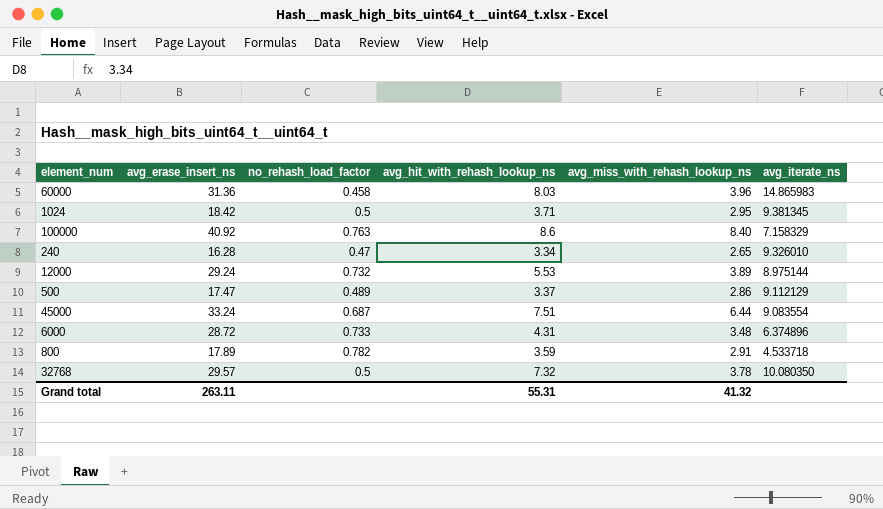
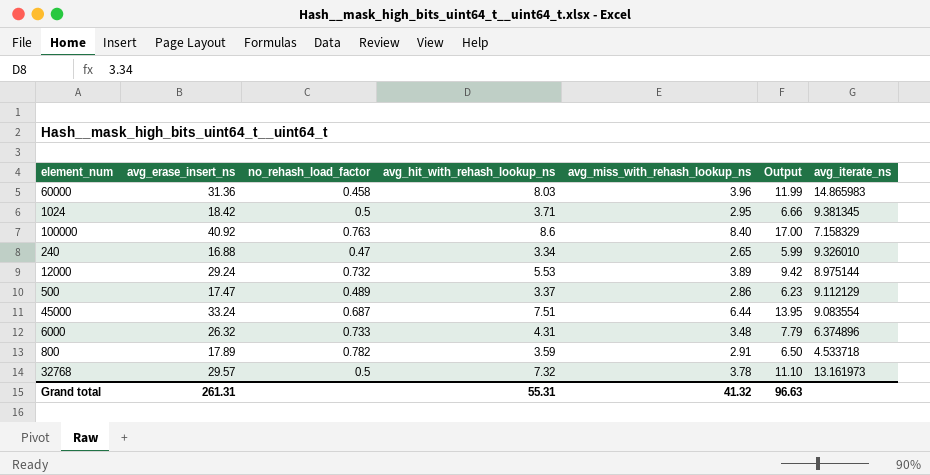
column Output | formula: none -> [avg_hit_with_rehash_lookup_ns] + [avg_miss_with_rehash_lookup_ns]
240 | avg_erase_insert_ns: 16.28 -> 16.88
6000 | avg_erase_insert_ns: 28.72 -> 26.32
32768 | avg_iterate_ns: 10.080350 -> 13.161973
Grand total | avg_erase_insert_ns: 263.11 -> 261.31

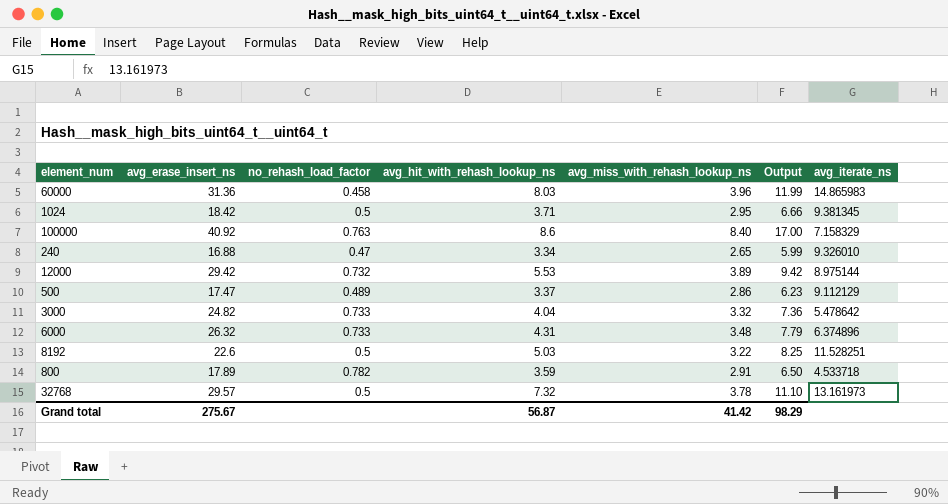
row 45000: 33.24 | 0.687 | 7.51 | 6.44 | 13.95 | 9.083554 -> none
12000 | avg_erase_insert_ns: 29.24 -> 29.42
row 3000: none -> 24.82 | 0.733 | 4.04 | 3.32 | 7.36 | 5.478642
row 8192: none -> 22.6 | 0.5 | 5.03 | 3.22 | 8.25 | 11.528251
Grand total | avg_erase_insert_ns: 261.31 -> 275.67
Grand total | avg_hit_with_rehash_lookup_ns: 55.31 -> 56.87
Grand total | avg_miss_with_rehash_lookup_ns: 41.32 -> 41.42
Grand total | Output: 96.63 -> 98.29

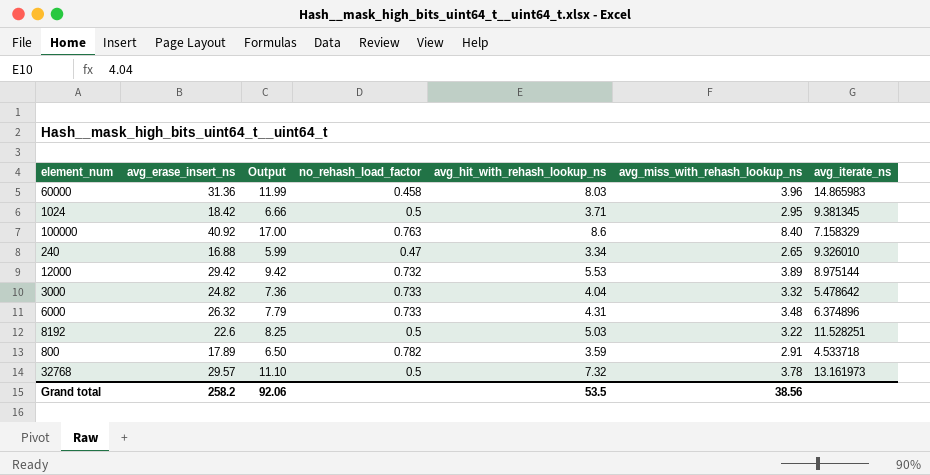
column Output | position: 6 -> 3
row 500: 17.47 | 0.489 | 3.37 | 2.86 | 6.23 | 9.112129 -> none
Grand total | avg_erase_insert_ns: 275.67 -> 258.2
Grand total | Output: 98.29 -> 92.06
Grand total | avg_hit_with_rehash_lookup_ns: 56.87 -> 53.5
Grand total | avg_miss_with_rehash_lookup_ns: 41.42 -> 38.56

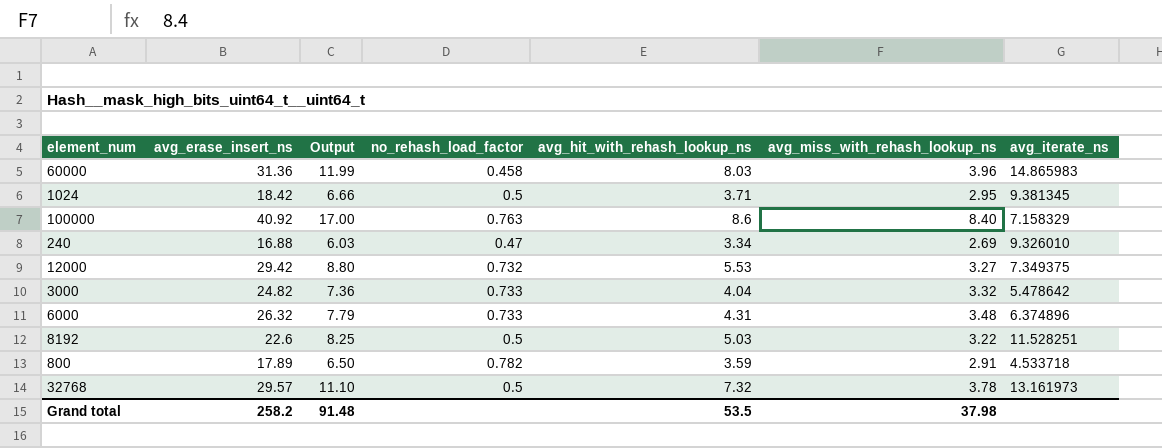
240 | Output: 5.99 -> 6.03
240 | avg_miss_with_rehash_lookup_ns: 2.65 -> 2.69
12000 | Output: 9.42 -> 8.80
12000 | avg_miss_with_rehash_lookup_ns: 3.89 -> 3.27
12000 | avg_iterate_ns: 8.975144 -> 7.349375
Grand total | Output: 92.06 -> 91.48
Grand total | avg_miss_with_rehash_lookup_ns: 38.56 -> 37.98

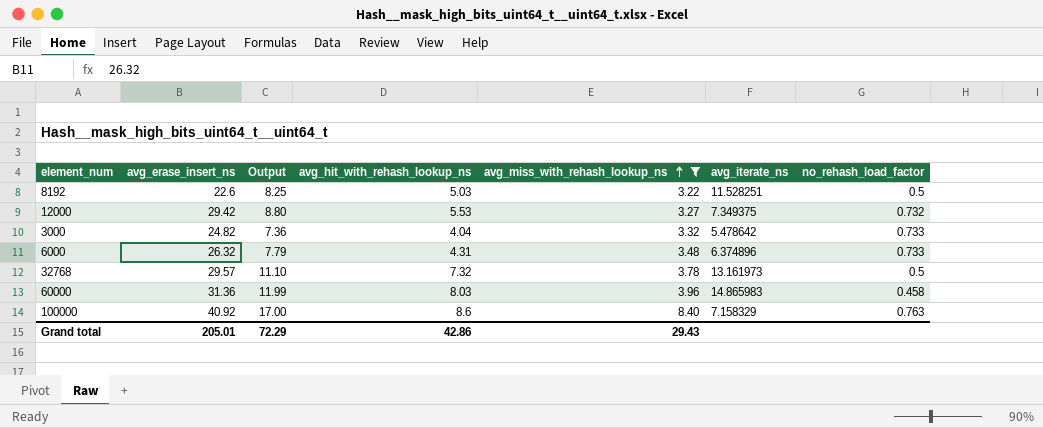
filter: none -> avg_miss_with_rehash_lookup_ns >= 3.22
row order: none -> avg_miss_with_rehash_lookup_ns ascending
column no_rehash_load_factor | position: 4 -> 7
Grand total | avg_erase_insert_ns: 258.2 -> 205.01
Grand total | Output: 91.48 -> 72.29
Grand total | avg_hit_with_rehash_lookup_ns: 53.5 -> 42.86
Grand total | avg_miss_with_rehash_lookup_ns: 37.98 -> 29.43

